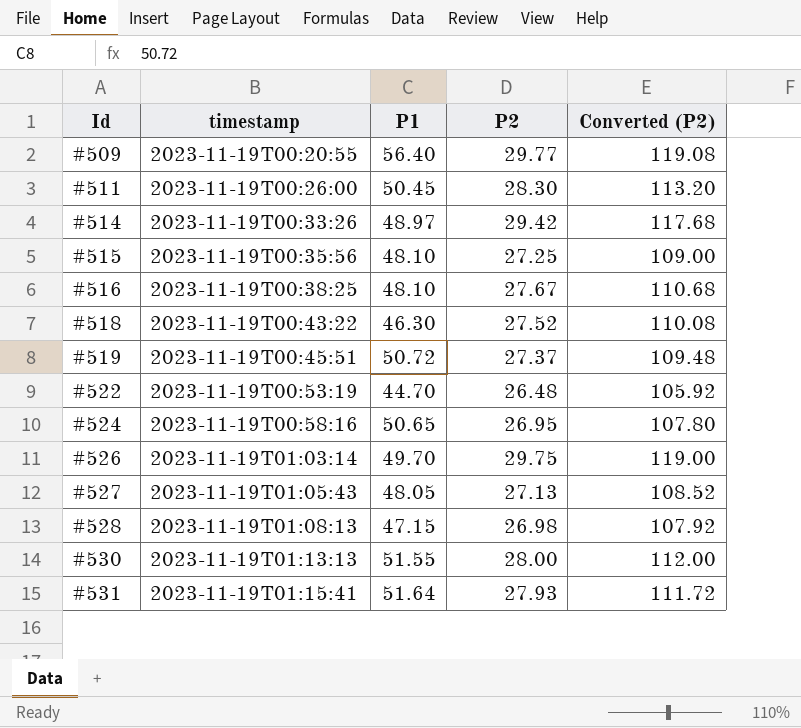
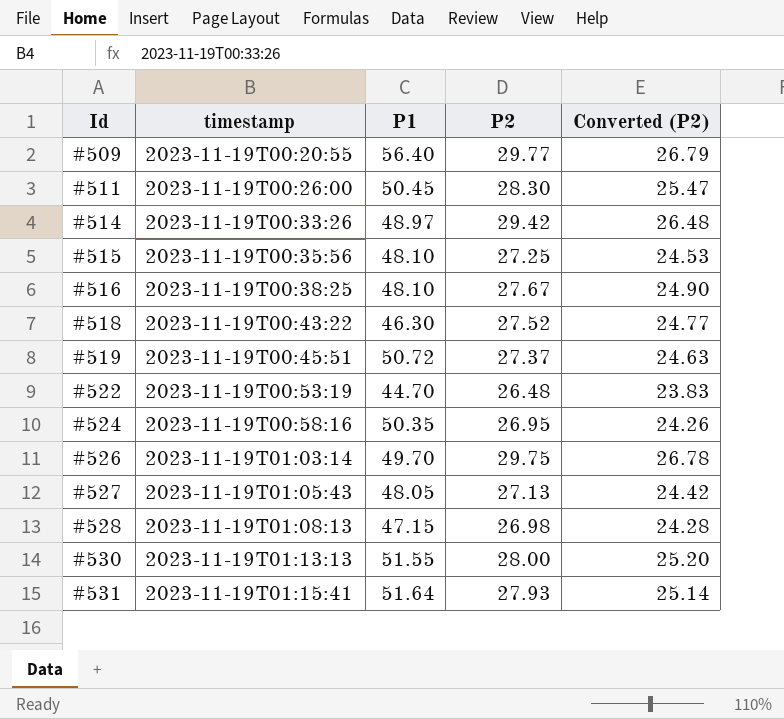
column Converted (P2) | formula: [P2] * 4 -> [P2] * 0.9
#524 | P1: 50.65 -> 50.35

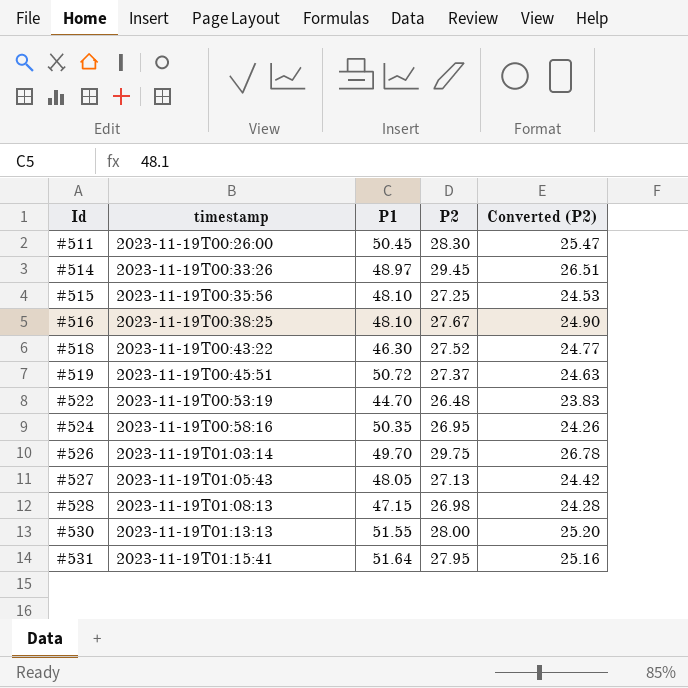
row #509: 2023-11-19T00:20:55 | 56.40 | 29.77 | 26.79 -> none
#514 | P2: 29.42 -> 29.45
#514 | Converted (P2): 26.48 -> 26.51
#531 | P2: 27.93 -> 27.95
#531 | Converted (P2): 25.14 -> 25.16

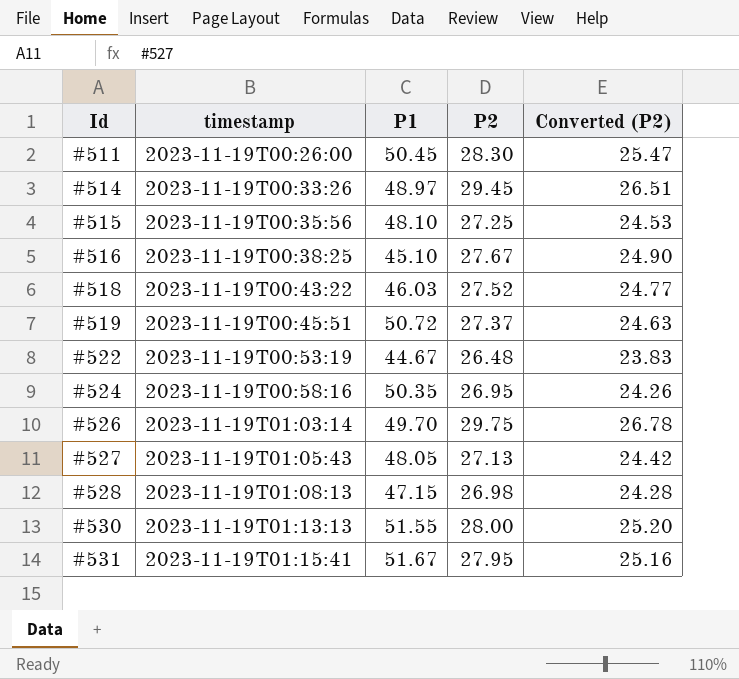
#516 | P1: 48.10 -> 45.10
#518 | P1: 46.30 -> 46.03
#522 | P1: 44.70 -> 44.67
#531 | P1: 51.64 -> 51.67

